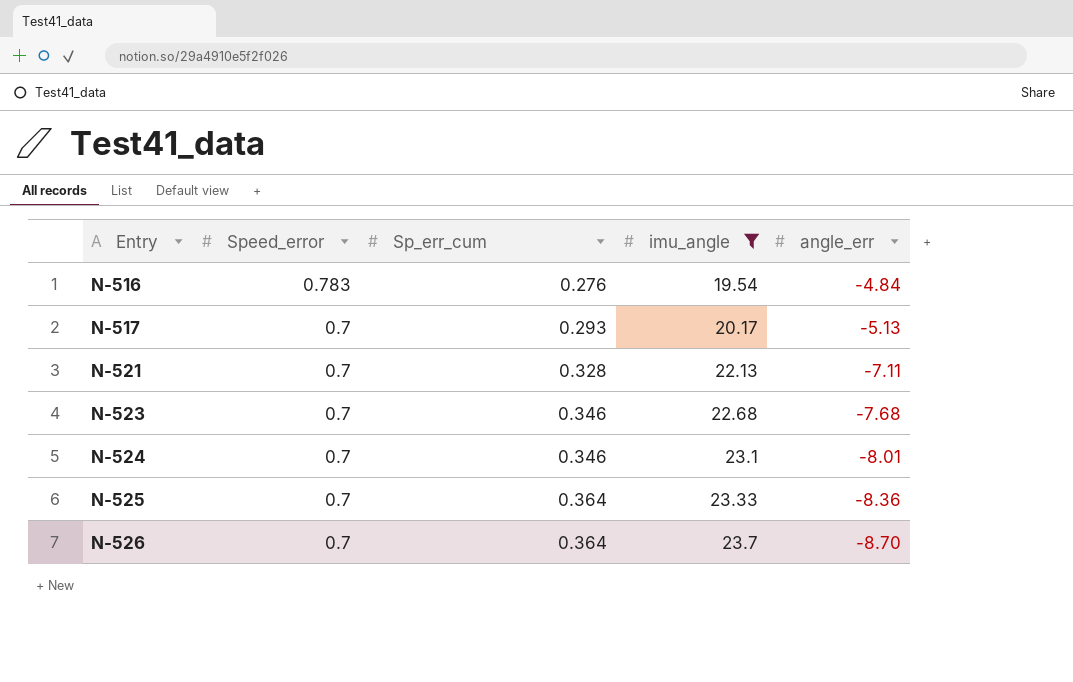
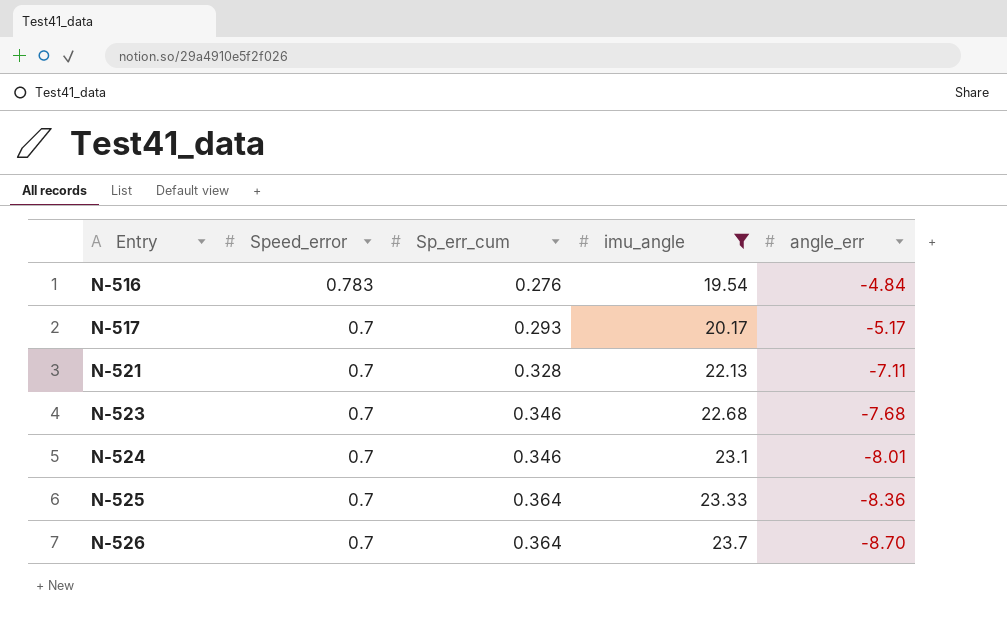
N-517 | angle_err: -5.13 -> -5.17

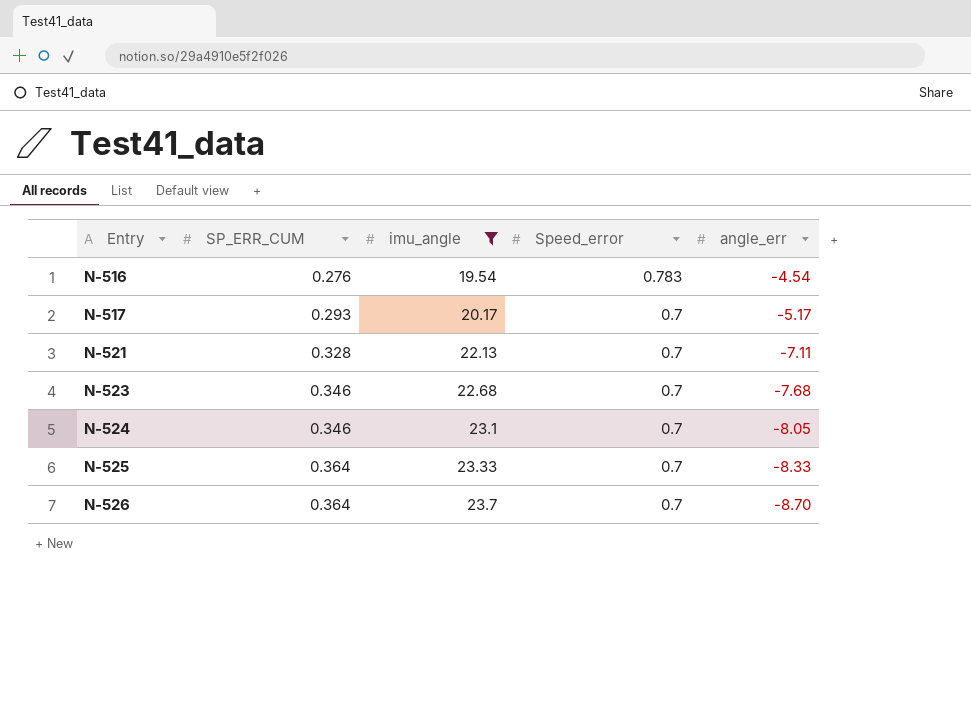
column name: Sp_err_cum -> SP_ERR_CUM
column Speed_error | position: 2 -> 4
N-516 | angle_err: -4.84 -> -4.54
N-524 | angle_err: -8.01 -> -8.05
N-525 | angle_err: -8.36 -> -8.33

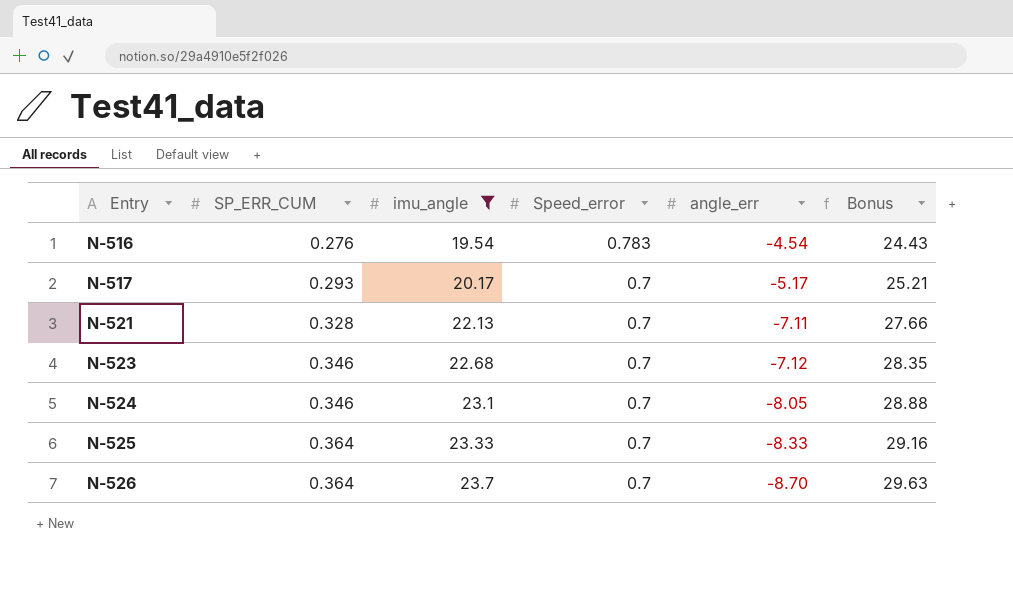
column Bonus | formula: none -> [imu_angle] * 1.25
N-523 | angle_err: -7.68 -> -7.12

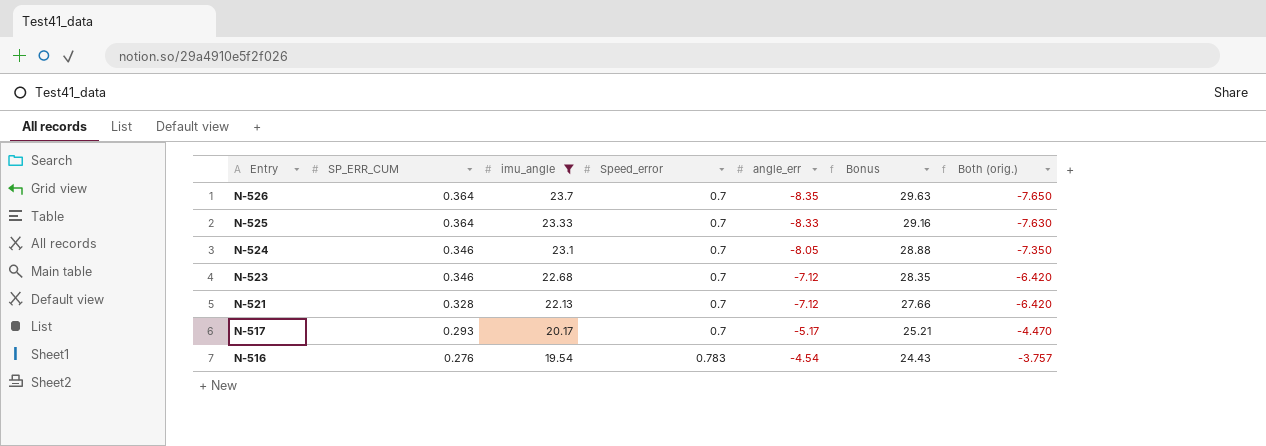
row order: Entry ascending -> Entry descending
column Both (orig.) | formula: none -> [Speed_error] + [angle_err]
N-526 | angle_err: -8.70 -> -8.35
N-521 | angle_err: -7.11 -> -7.12

